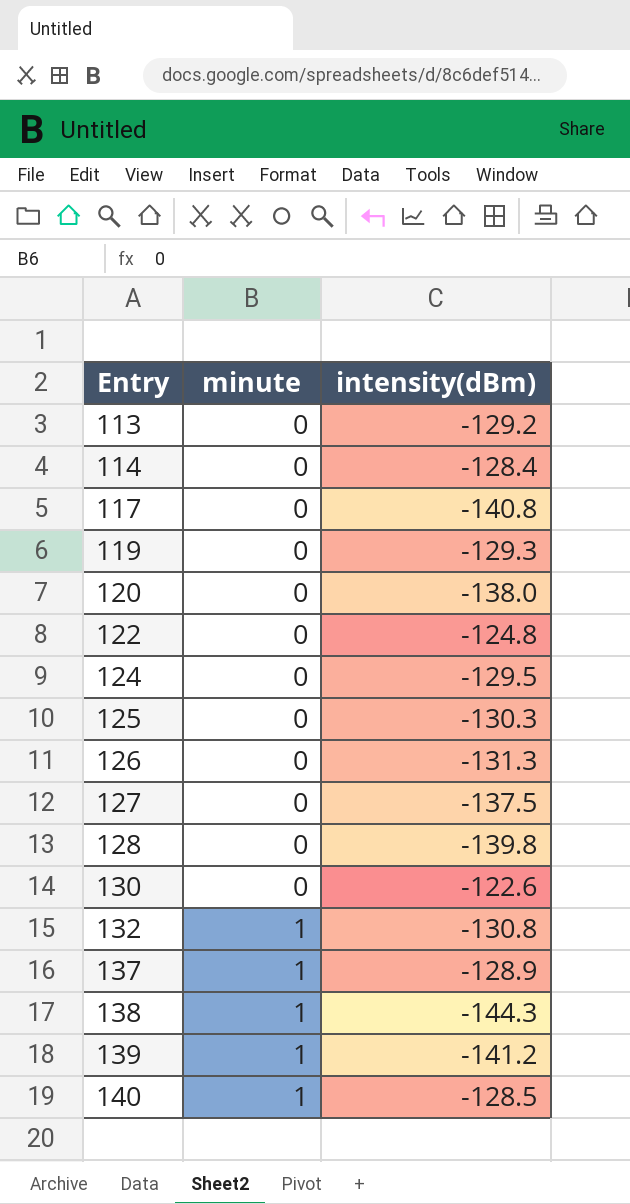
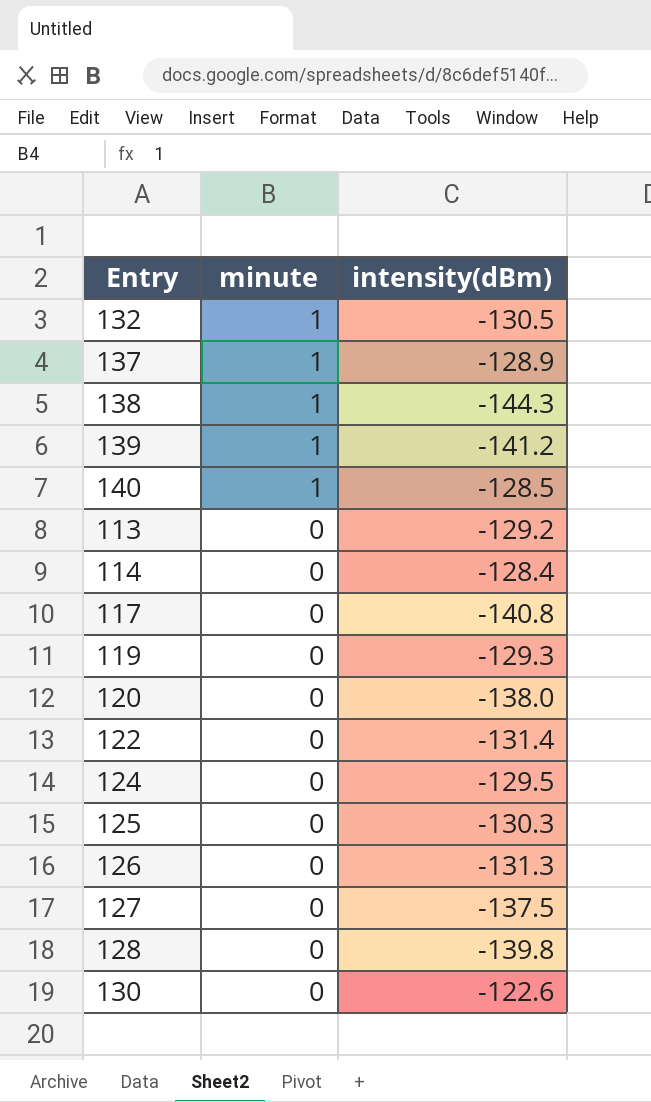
row order: Entry ascending -> minute descending
132 | intensity(dBm): -130.8 -> -130.5
122 | intensity(dBm): -124.8 -> -131.4

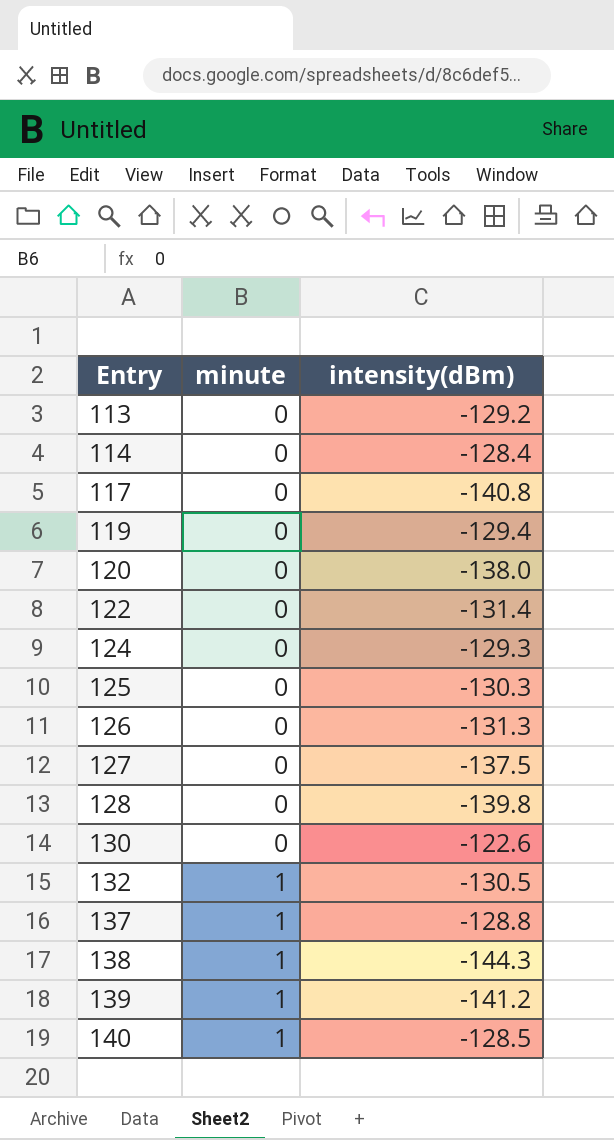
row order: minute descending -> Entry ascending
119 | intensity(dBm): -129.3 -> -129.4
124 | intensity(dBm): -129.5 -> -129.3
137 | intensity(dBm): -128.9 -> -128.8

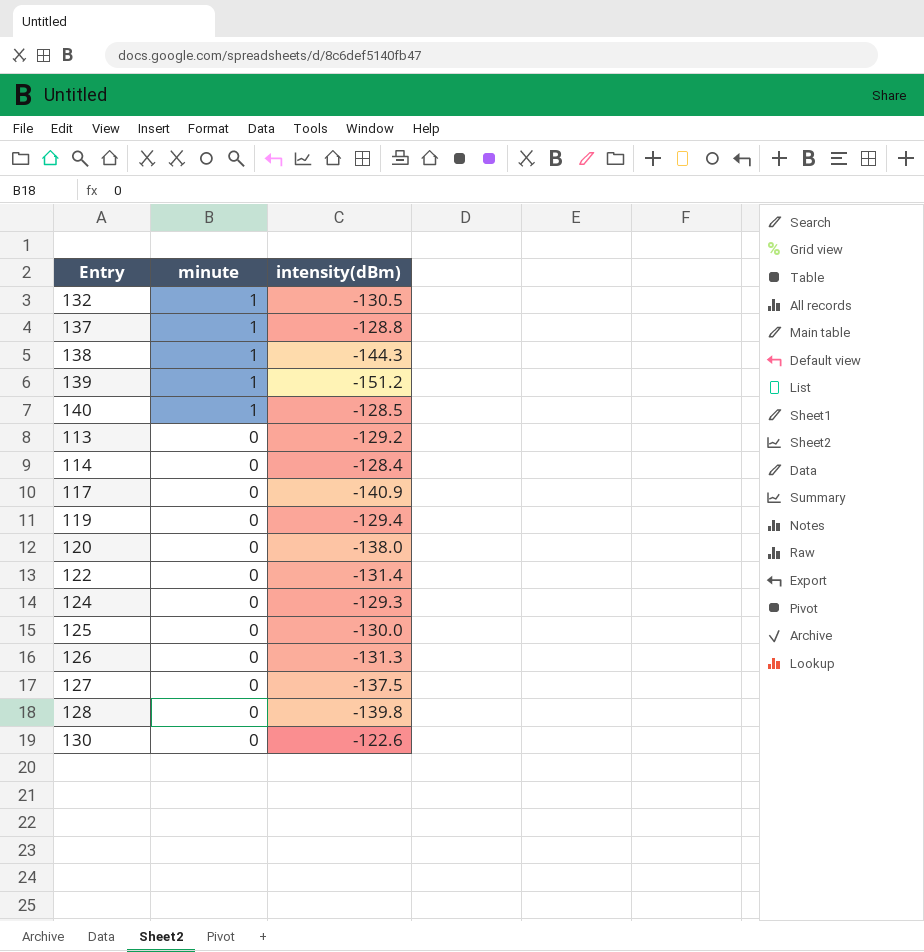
row order: Entry ascending -> minute descending
139 | intensity(dBm): -141.2 -> -151.2
117 | intensity(dBm): -140.8 -> -140.9
125 | intensity(dBm): -130.3 -> -130.0

